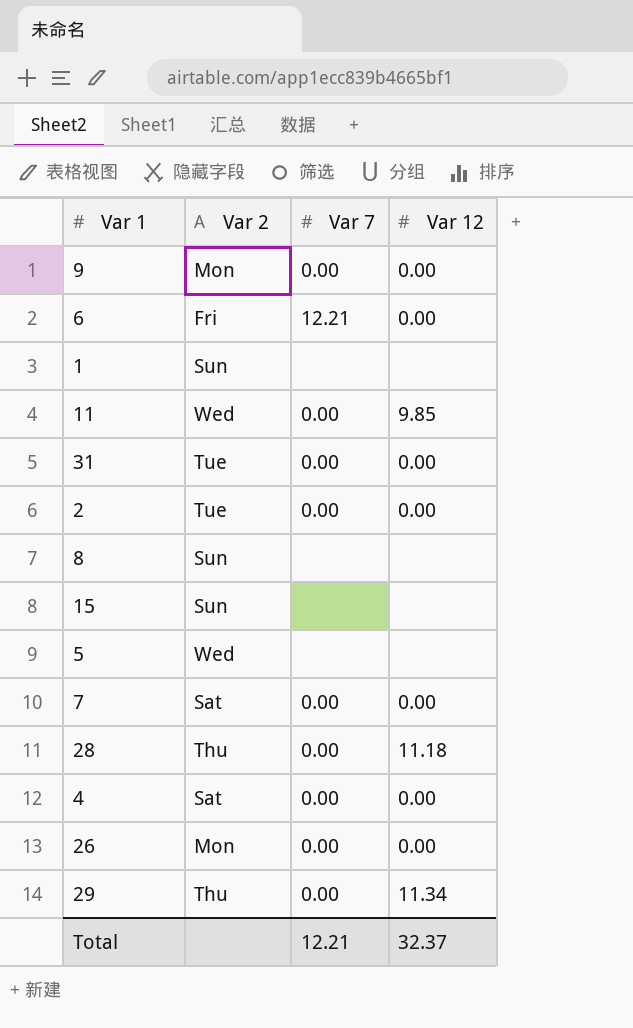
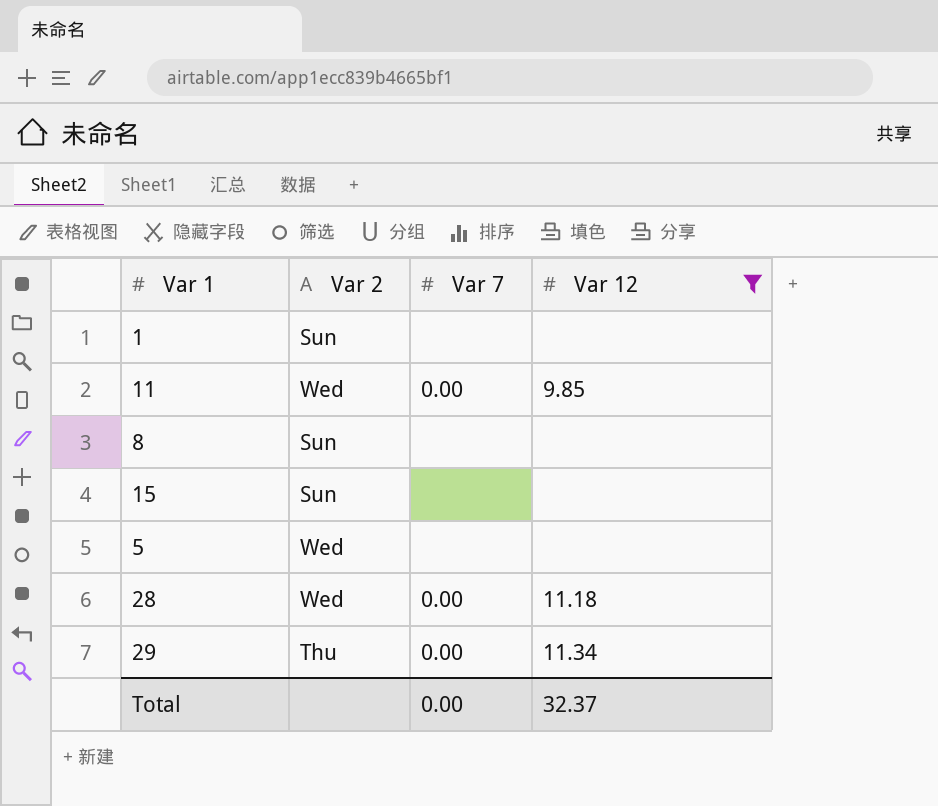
filter: none -> Var 12 != 0.00
28 | Var 2: Thu -> Wed
Total | Var 7: 12.21 -> 0.00

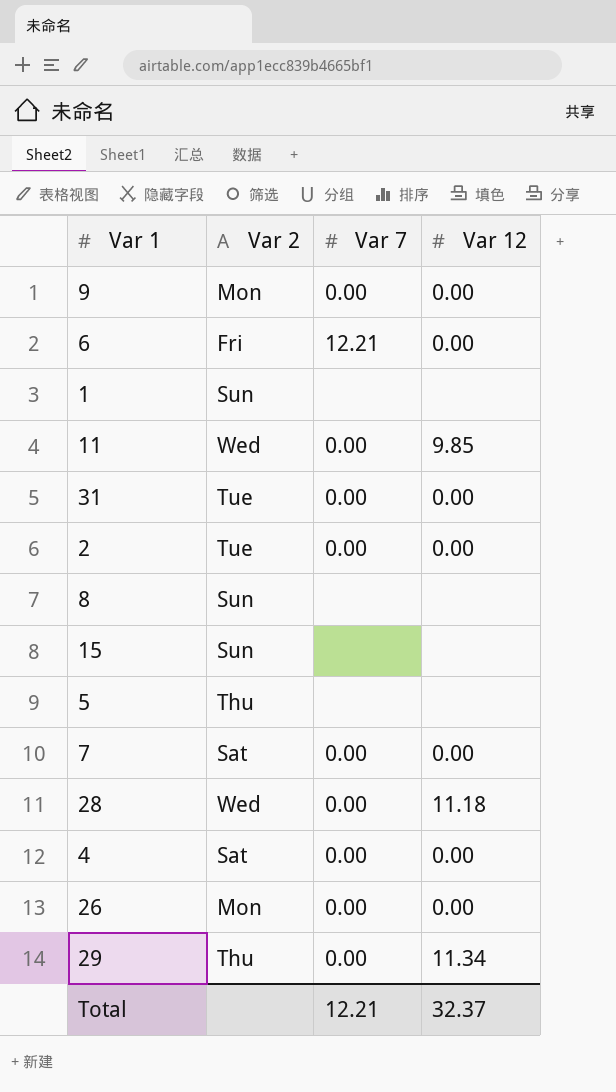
filter: Var 12 != 0.00 -> none
5 | Var 2: Wed -> Thu
Total | Var 7: 0.00 -> 12.21

